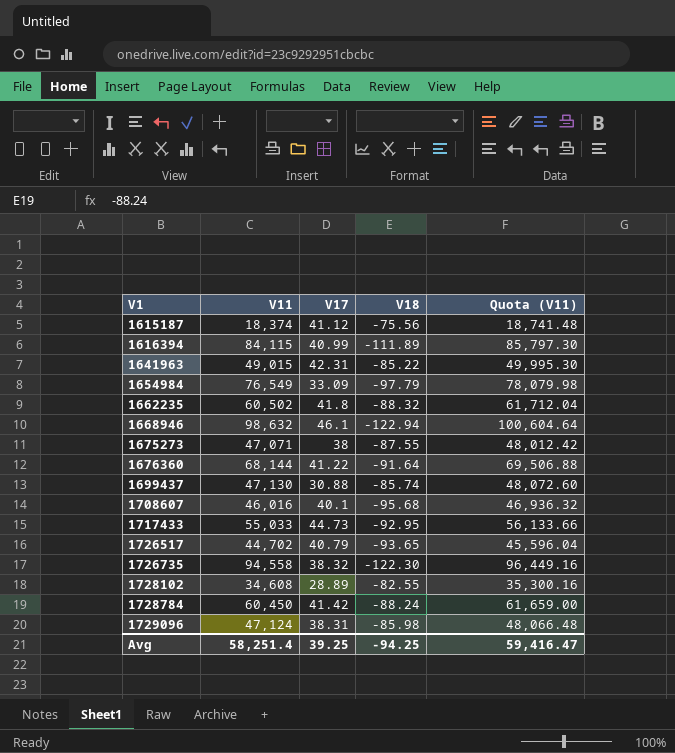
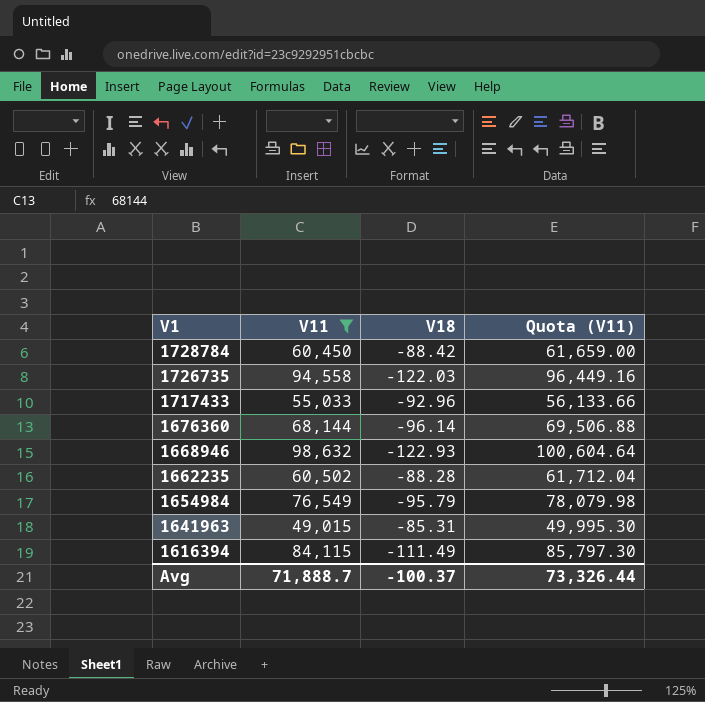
filter: none -> V11 >= 49,015
row order: V1 ascending -> V1 descending
column V17 | position: 3 -> none
1728784 | V18: -88.24 -> -88.42
1726735 | V18: -122.30 -> -122.03
1717433 | V18: -92.95 -> -92.96
1676360 | V18: -91.64 -> -96.14
1668946 | V18: -122.94 -> -122.93
1662235 | V18: -88.32 -> -88.28
1654984 | V18: -97.79 -> -95.79
1641963 | V18: -85.22 -> -85.31
1616394 | V18: -111.89 -> -111.49
Avg | V11: 58,251.4 -> 71,888.7
Avg | V18: -94.25 -> -100.37
Avg | Quota (V11): 59,416.47 -> 73,326.44

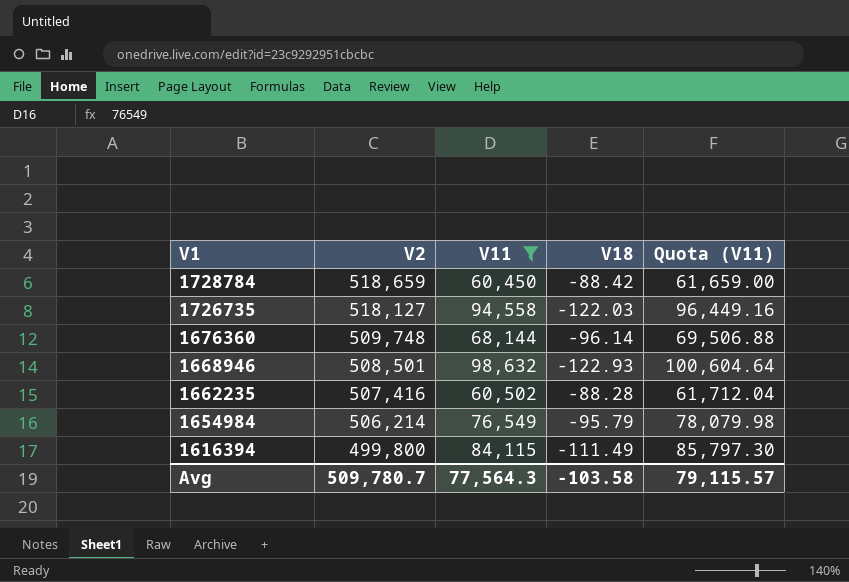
column V2 | position: none -> 2
row 1717433: 55,033 | -92.96 | 56,133.66 -> none
row 1641963: 49,015 | -85.31 | 49,995.30 -> none
Avg | V11: 71,888.7 -> 77,564.3
Avg | V18: -100.37 -> -103.58
Avg | Quota (V11): 73,326.44 -> 79,115.57

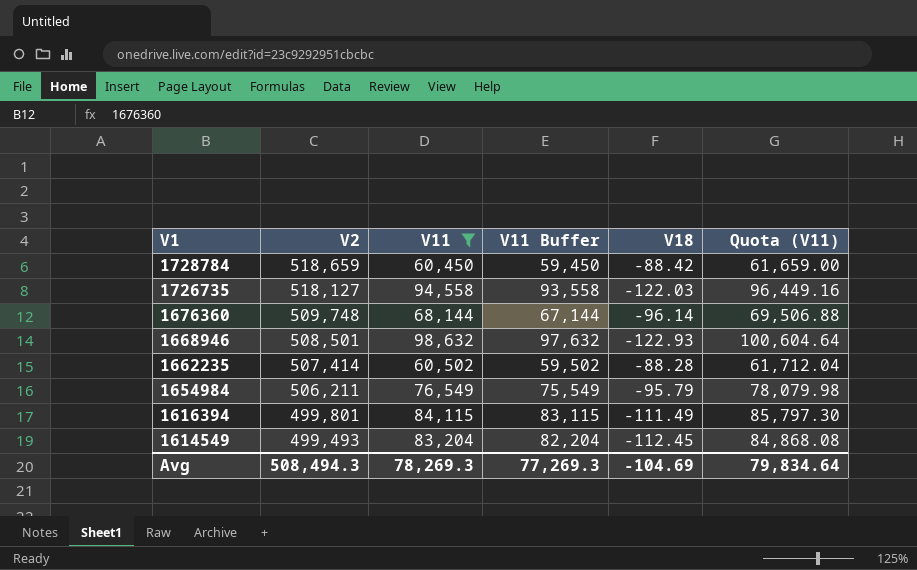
column V11 Buffer | formula: none -> [V11] - 1000
1662235 | V2: 507,416 -> 507,414
1654984 | V2: 506,214 -> 506,211
1616394 | V2: 499,800 -> 499,801
row 1614549: none -> 499,493 | 83,204 | 82,204 | -112.45 | 84,868.08
Avg | V2: 509,780.7 -> 508,494.3
Avg | V11: 77,564.3 -> 78,269.3
Avg | V18: -103.58 -> -104.69
Avg | Quota (V11): 79,115.57 -> 79,834.64

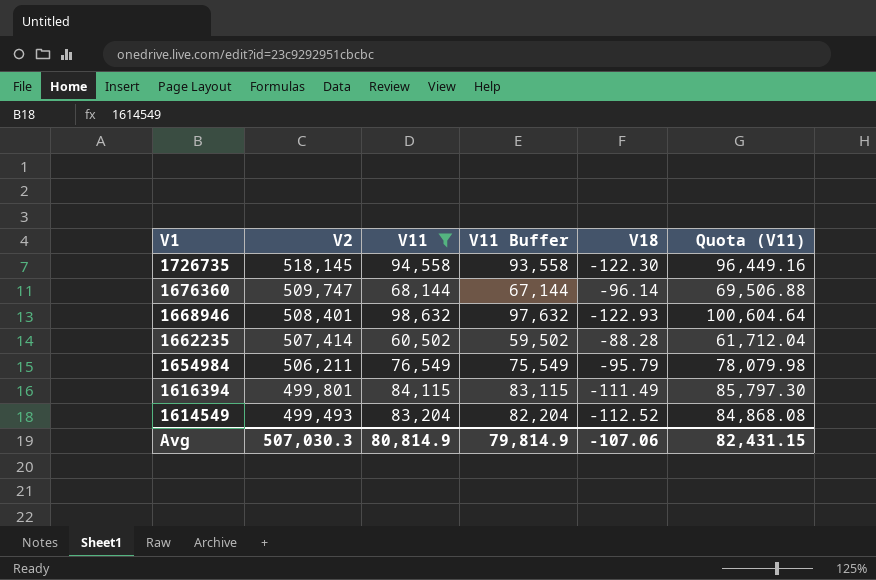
row 1728784: 518,659 | 60,450 | 59,450 | -88.42 | 61,659.00 -> none
1726735 | V2: 518,127 -> 518,145
1726735 | V18: -122.03 -> -122.30
1676360 | V2: 509,748 -> 509,747
1668946 | V2: 508,501 -> 508,401
1614549 | V18: -112.45 -> -112.52
Avg | V2: 508,494.3 -> 507,030.3
Avg | V11: 78,269.3 -> 80,814.9
Avg | V11 Buffer: 77,269.3 -> 79,814.9
Avg | V18: -104.69 -> -107.06
Avg | Quota (V11): 79,834.64 -> 82,431.15

